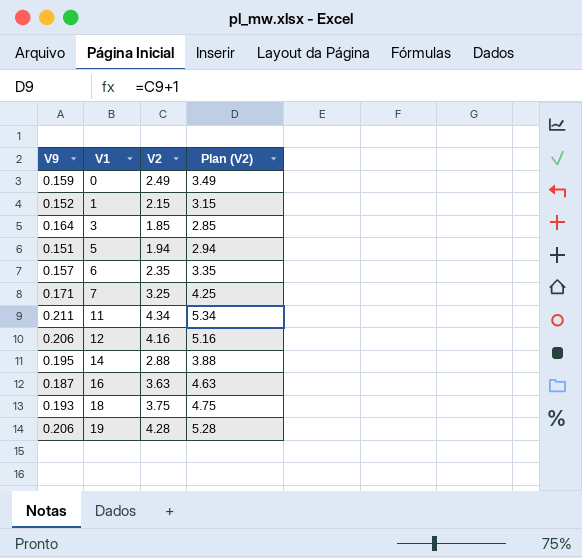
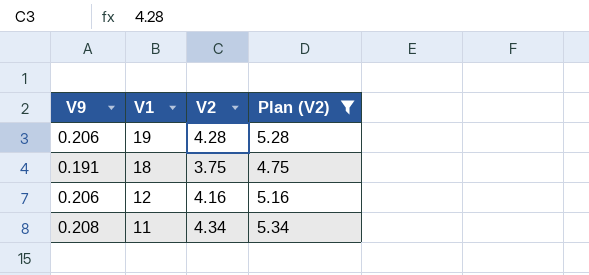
filter: none -> Plan (V2) >= 4.75
row order: V1 ascending -> V1 descending
18 | V9: 0.193 -> 0.191
11 | V9: 0.211 -> 0.208

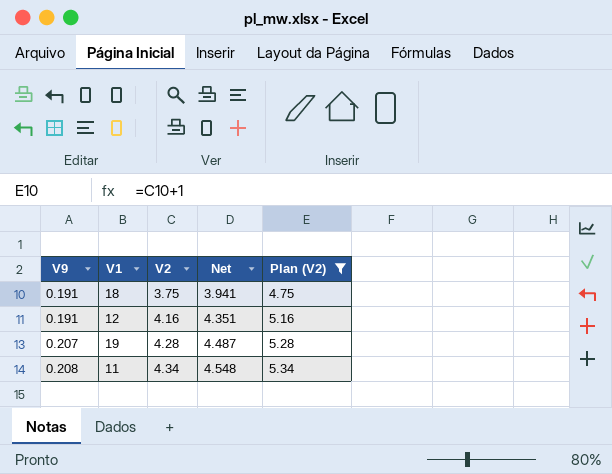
row order: V1 descending -> V9 ascending
column Net | formula: none -> [V9] + [V2]
12 | V9: 0.206 -> 0.191
19 | V9: 0.206 -> 0.207

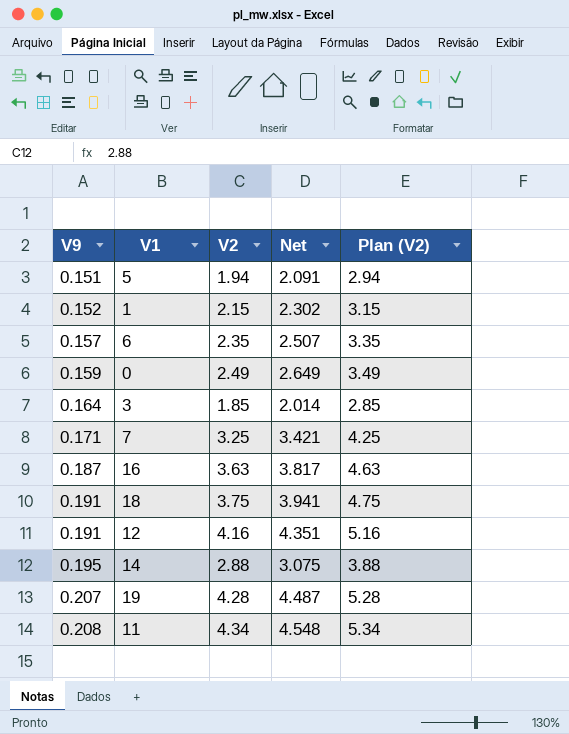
filter: Plan (V2) >= 4.75 -> none

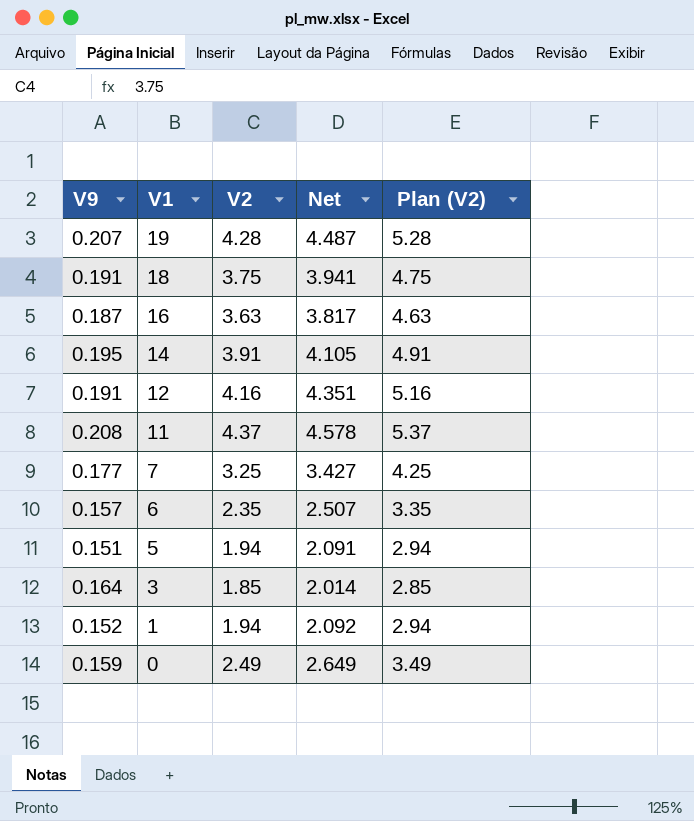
row order: V9 ascending -> V1 descending
14 | V2: 2.88 -> 3.91
14 | Net: 3.075 -> 4.105
14 | Plan (V2): 3.88 -> 4.91
11 | V2: 4.34 -> 4.37
11 | Net: 4.548 -> 4.578
11 | Plan (V2): 5.34 -> 5.37
7 | V9: 0.171 -> 0.177
7 | Net: 3.421 -> 3.427
1 | V2: 2.15 -> 1.94
1 | Net: 2.302 -> 2.092
1 | Plan (V2): 3.15 -> 2.94

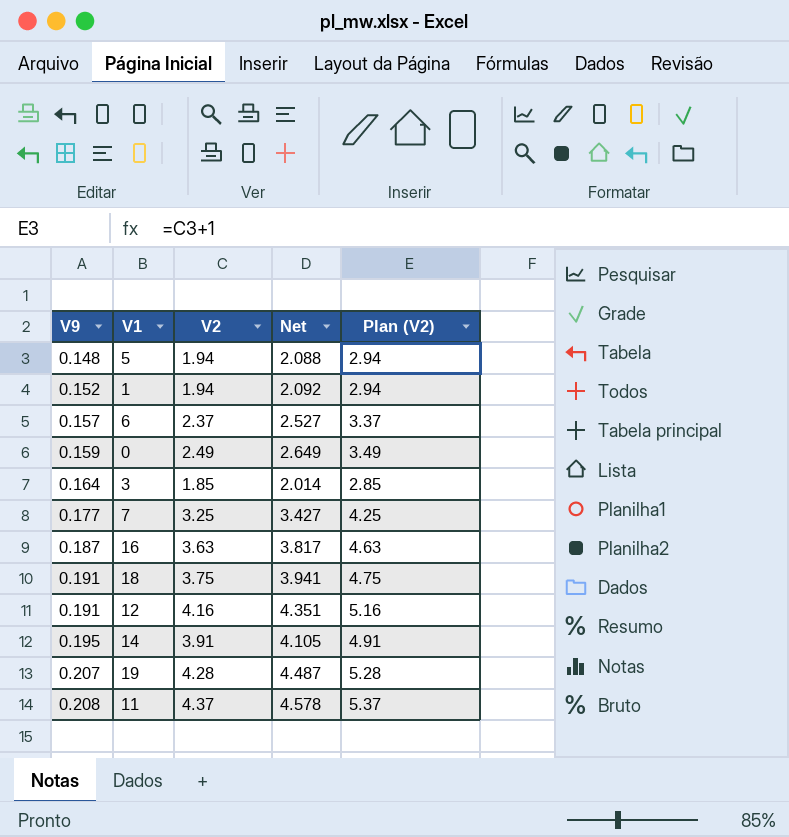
row order: V1 descending -> V9 ascending
5 | V9: 0.151 -> 0.148
5 | Net: 2.091 -> 2.088
6 | V2: 2.35 -> 2.37
6 | Net: 2.507 -> 2.527
6 | Plan (V2): 3.35 -> 3.37

